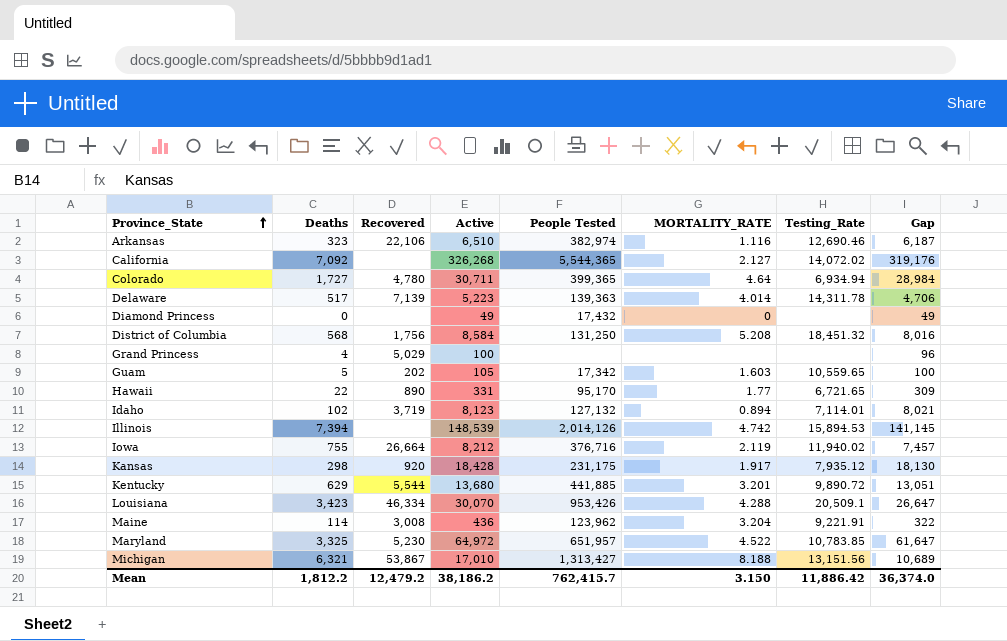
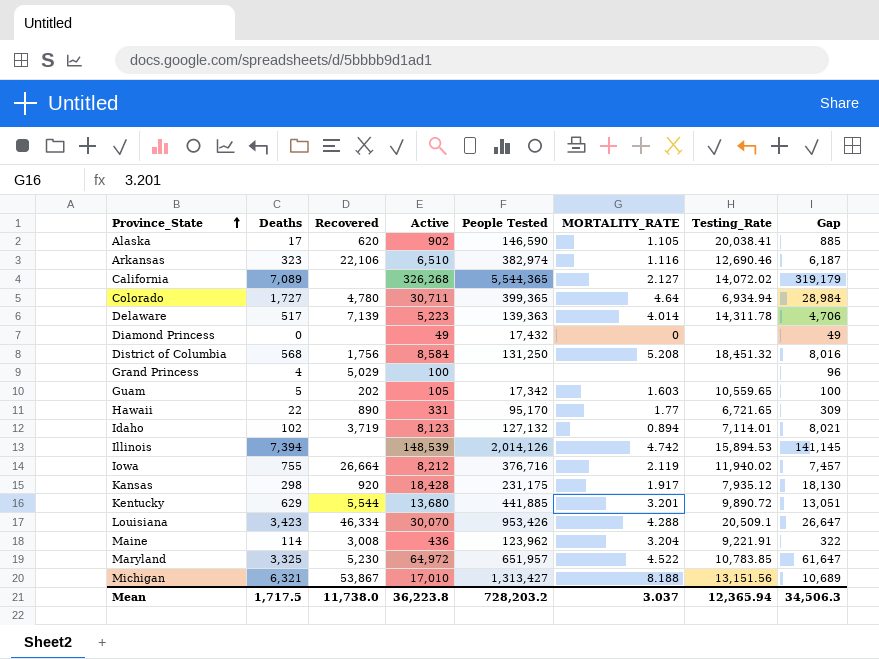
row Alaska: none -> 17 | 620 | 902 | 146,590 | 1.105 | 20,038.41 | 885
California | Deaths: 7,092 -> 7,089
California | Gap: 319,176 -> 319,179
Mean | Deaths: 1,812.2 -> 1,717.5
Mean | Recovered: 12,479.2 -> 11,738.0
Mean | Active: 38,186.2 -> 36,223.8
Mean | People Tested: 762,415.7 -> 728,203.2
Mean | MORTALITY_RATE: 3.150 -> 3.037
Mean | Testing_Rate: 11,886.42 -> 12,365.94
Mean | Gap: 36,374.0 -> 34,506.3

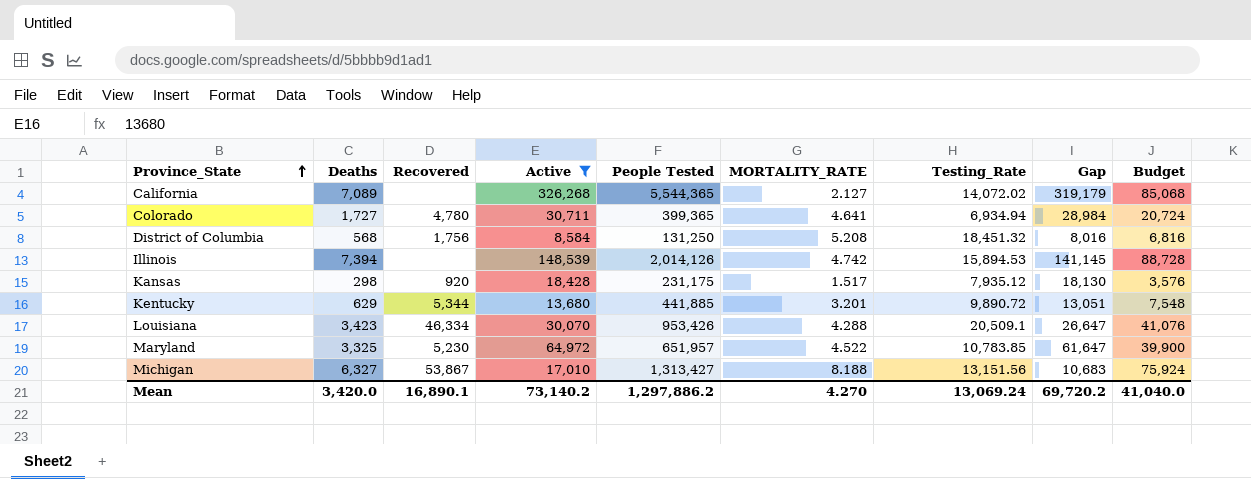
filter: none -> Active >= 8,584
column Budget | formula: none -> [Deaths] * 12
Colorado | MORTALITY_RATE: 4.64 -> 4.641
Kansas | MORTALITY_RATE: 1.917 -> 1.517
Kentucky | Recovered: 5,544 -> 5,344
Michigan | Deaths: 6,321 -> 6,327
Michigan | Gap: 10,689 -> 10,683
Mean | Deaths: 1,717.5 -> 3,420.0
Mean | Recovered: 11,738.0 -> 16,890.1
Mean | Active: 36,223.8 -> 73,140.2
Mean | People Tested: 728,203.2 -> 1,297,886.2
Mean | MORTALITY_RATE: 3.037 -> 4.270
Mean | Testing_Rate: 12,365.94 -> 13,069.24
Mean | Gap: 34,506.3 -> 69,720.2

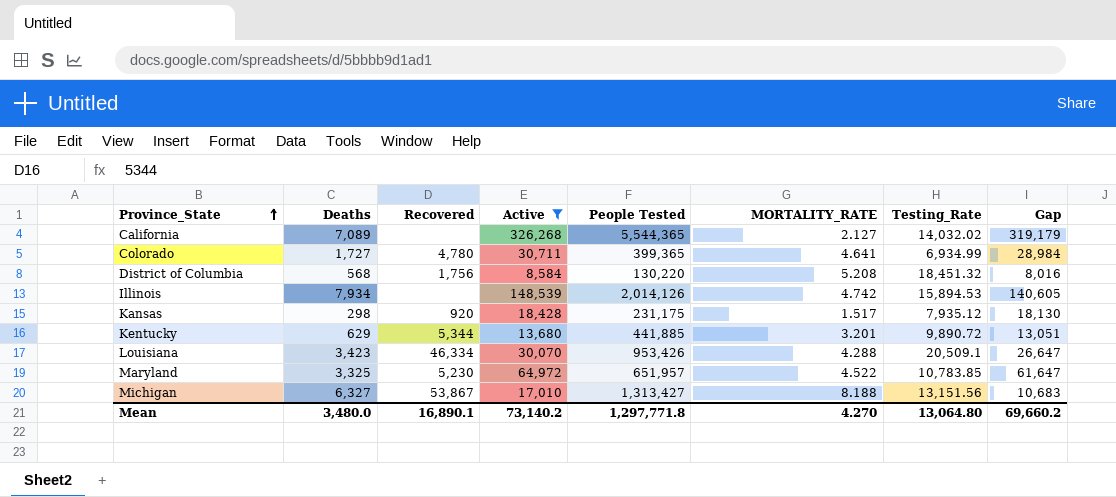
column Budget | formula: [Deaths] * 12 -> none
California | Testing_Rate: 14,072.02 -> 14,032.02
Colorado | Testing_Rate: 6,934.94 -> 6,934.99
District of Columbia | People Tested: 131,250 -> 130,220
Illinois | Deaths: 7,394 -> 7,934
Illinois | Gap: 141,145 -> 140,605
Mean | Deaths: 3,420.0 -> 3,480.0
Mean | People Tested: 1,297,886.2 -> 1,297,771.8
Mean | Testing_Rate: 13,069.24 -> 13,064.80
Mean | Gap: 69,720.2 -> 69,660.2

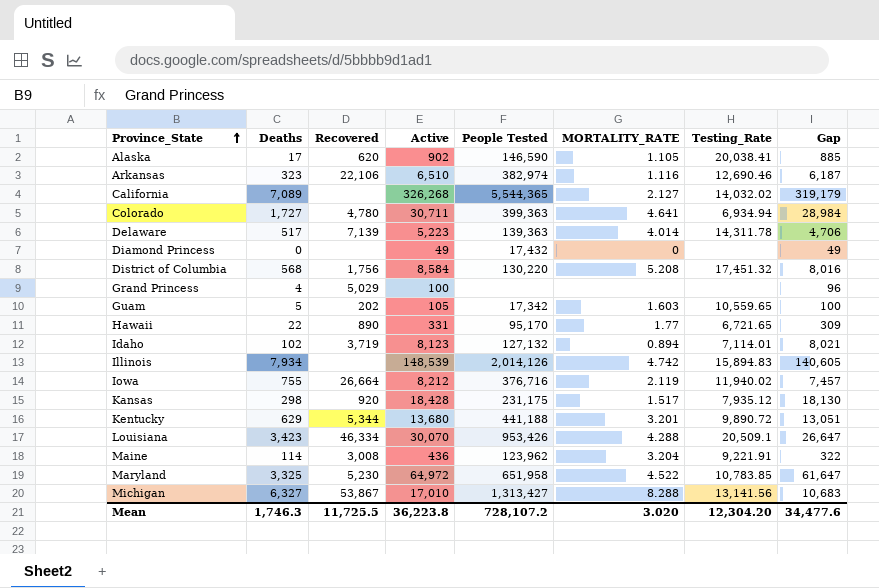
filter: Active >= 8,584 -> none
Colorado | People Tested: 399,365 -> 399,363
Colorado | Testing_Rate: 6,934.99 -> 6,934.94
District of Columbia | Testing_Rate: 18,451.32 -> 17,451.32
Illinois | Testing_Rate: 15,894.53 -> 15,894.83
Kentucky | People Tested: 441,885 -> 441,188
Maryland | People Tested: 651,957 -> 651,958
Michigan | MORTALITY_RATE: 8.188 -> 8.288
Michigan | Testing_Rate: 13,151.56 -> 13,141.56
Mean | Deaths: 3,480.0 -> 1,746.3
Mean | Recovered: 16,890.1 -> 11,725.5
Mean | Active: 73,140.2 -> 36,223.8
Mean | People Tested: 1,297,771.8 -> 728,107.2
Mean | MORTALITY_RATE: 4.270 -> 3.020
Mean | Testing_Rate: 13,064.80 -> 12,304.20
Mean | Gap: 69,660.2 -> 34,477.6

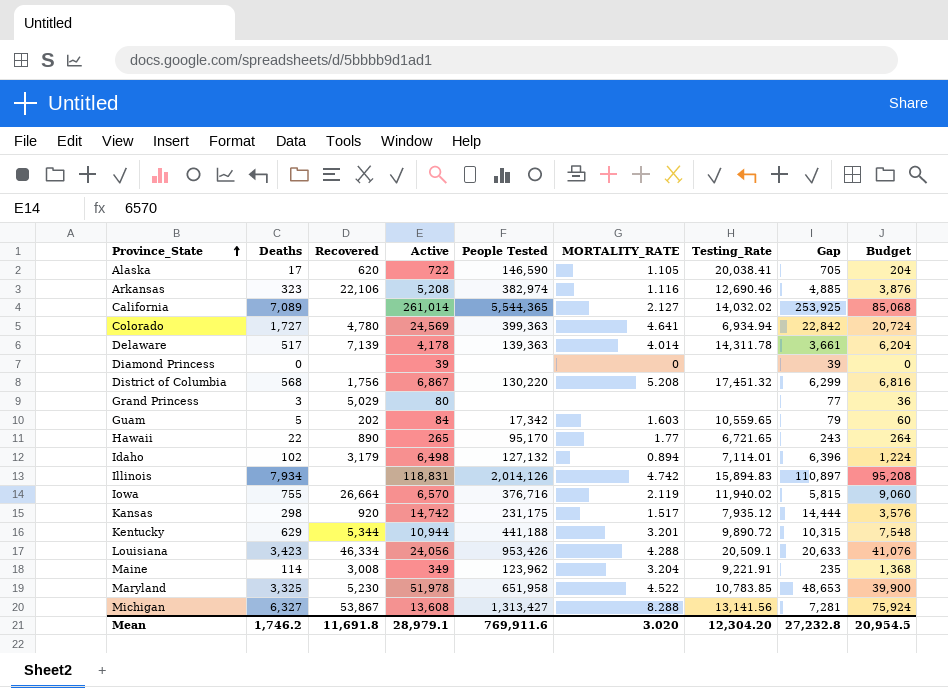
column Budget | formula: none -> [Deaths] * 12
Alaska | Active: 902 -> 722
Alaska | Gap: 885 -> 705
Arkansas | Active: 6,510 -> 5,208
Arkansas | Gap: 6,187 -> 4,885
California | Active: 326,268 -> 261,014
California | Gap: 319,179 -> 253,925
Colorado | Active: 30,711 -> 24,569
Colorado | Gap: 28,984 -> 22,842
Delaware | Active: 5,223 -> 4,178
Delaware | Gap: 4,706 -> 3,661
Diamond Princess | Active: 49 -> 39
Diamond Princess | People Tested: 17,432 -> none
Diamond Princess | Gap: 49 -> 39
District of Columbia | Active: 8,584 -> 6,867
District of Columbia | Gap: 8,016 -> 6,299
Grand Princess | Deaths: 4 -> 3
Grand Princess | Active: 100 -> 80
Grand Princess | Gap: 96 -> 77
Guam | Active: 105 -> 84
Guam | Gap: 100 -> 79
Hawaii | Active: 331 -> 265
Hawaii | Gap: 309 -> 243
Idaho | Recovered: 3,719 -> 3,179
Idaho | Active: 8,123 -> 6,498
Idaho | Gap: 8,021 -> 6,396
Illinois | Active: 148,539 -> 118,831
Illinois | Gap: 140,605 -> 110,897
Iowa | Active: 8,212 -> 6,570
Iowa | Gap: 7,457 -> 5,815
Kansas | Active: 18,428 -> 14,742
Kansas | Gap: 18,130 -> 14,444
Kentucky | Active: 13,680 -> 10,944
Kentucky | Gap: 13,051 -> 10,315
Louisiana | Active: 30,070 -> 24,056
Louisiana | Gap: 26,647 -> 20,633
Maine | Active: 436 -> 349
Maine | Gap: 322 -> 235
Maryland | Active: 64,972 -> 51,978
Maryland | Gap: 61,647 -> 48,653
Michigan | Active: 17,010 -> 13,608
Michigan | Gap: 10,683 -> 7,281
Mean | Deaths: 1,746.3 -> 1,746.2
Mean | Recovered: 11,725.5 -> 11,691.8
Mean | Active: 36,223.8 -> 28,979.1
Mean | People Tested: 728,107.2 -> 769,911.6
Mean | Gap: 34,477.6 -> 27,232.8

